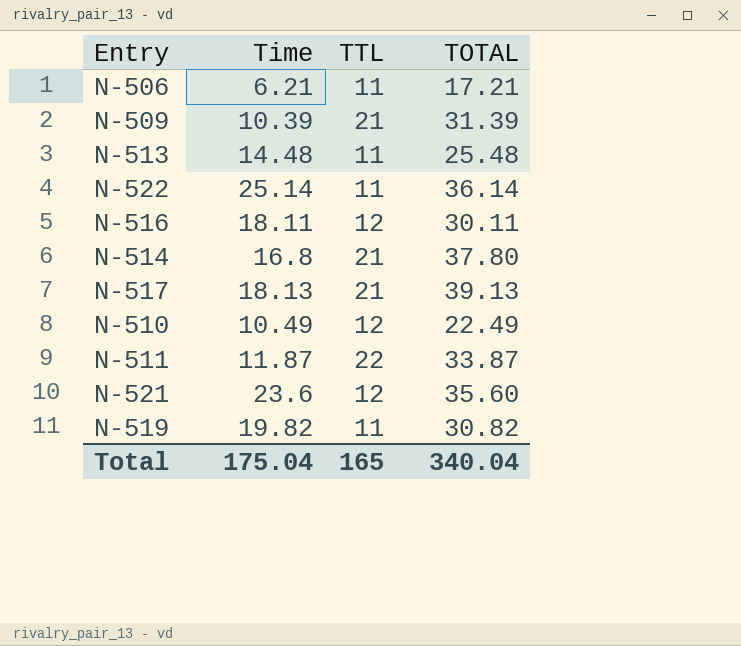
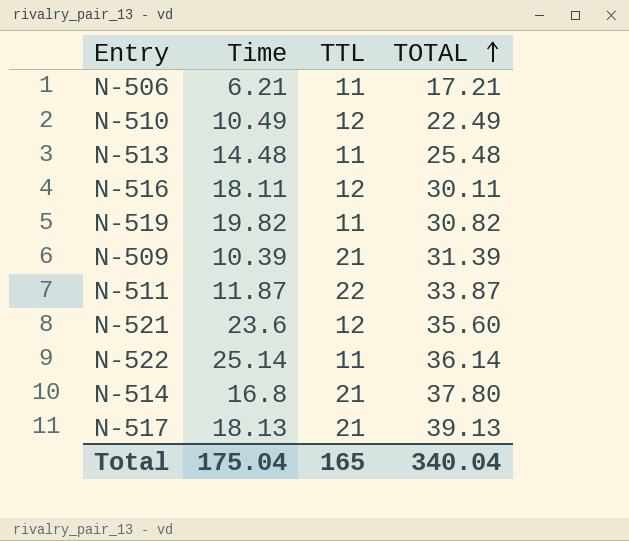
row order: none -> TOTAL ascending

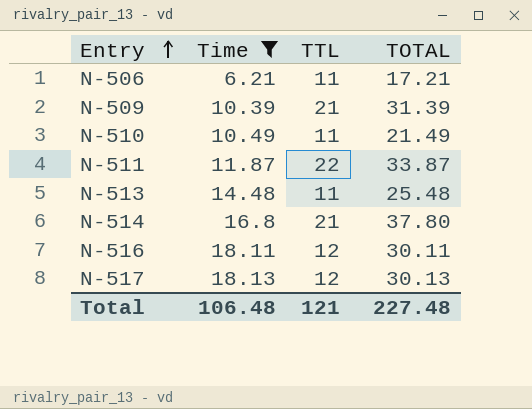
filter: none -> Time <= 18.13
row order: TOTAL ascending -> Entry ascending
N-510 | TTL: 12 -> 11
N-510 | TOTAL: 22.49 -> 21.49
N-517 | TTL: 21 -> 12
N-517 | TOTAL: 39.13 -> 30.13
Total | Time: 175.04 -> 106.48
Total | TTL: 165 -> 121
Total | TOTAL: 340.04 -> 227.48

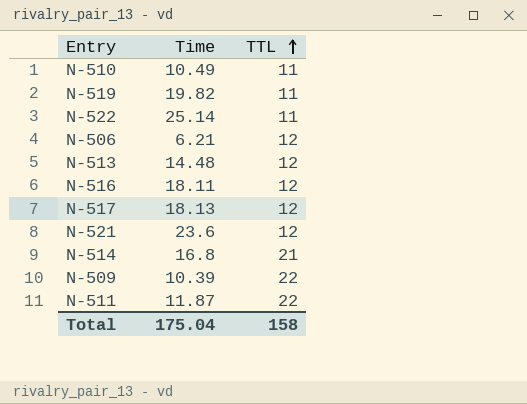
filter: Time <= 18.13 -> none
row order: Entry ascending -> TTL ascending
column TOTAL | formula: [Time] + [TTL] -> none
N-506 | TTL: 11 -> 12
N-513 | TTL: 11 -> 12
N-509 | TTL: 21 -> 22
Total | Time: 106.48 -> 175.04
Total | TTL: 121 -> 158

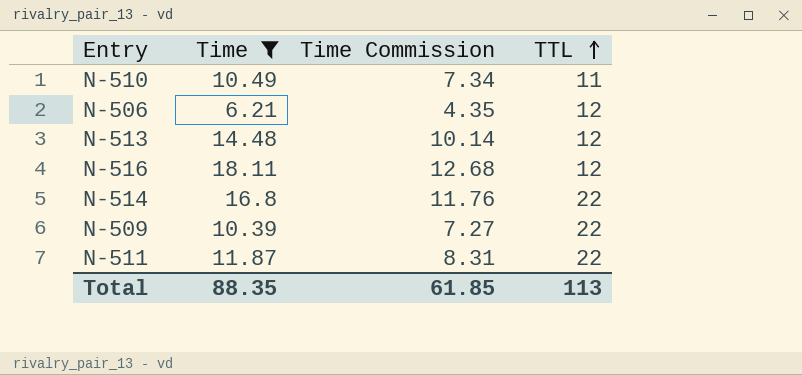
filter: none -> Time <= 18.11
column Time Commission | formula: none -> [Time] * 0.7
N-514 | TTL: 21 -> 22
Total | Time: 175.04 -> 88.35
Total | TTL: 158 -> 113

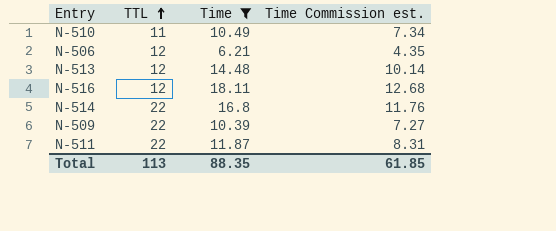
column TTL | position: 4 -> 2
column name: Time Commission -> Time Commission est.

